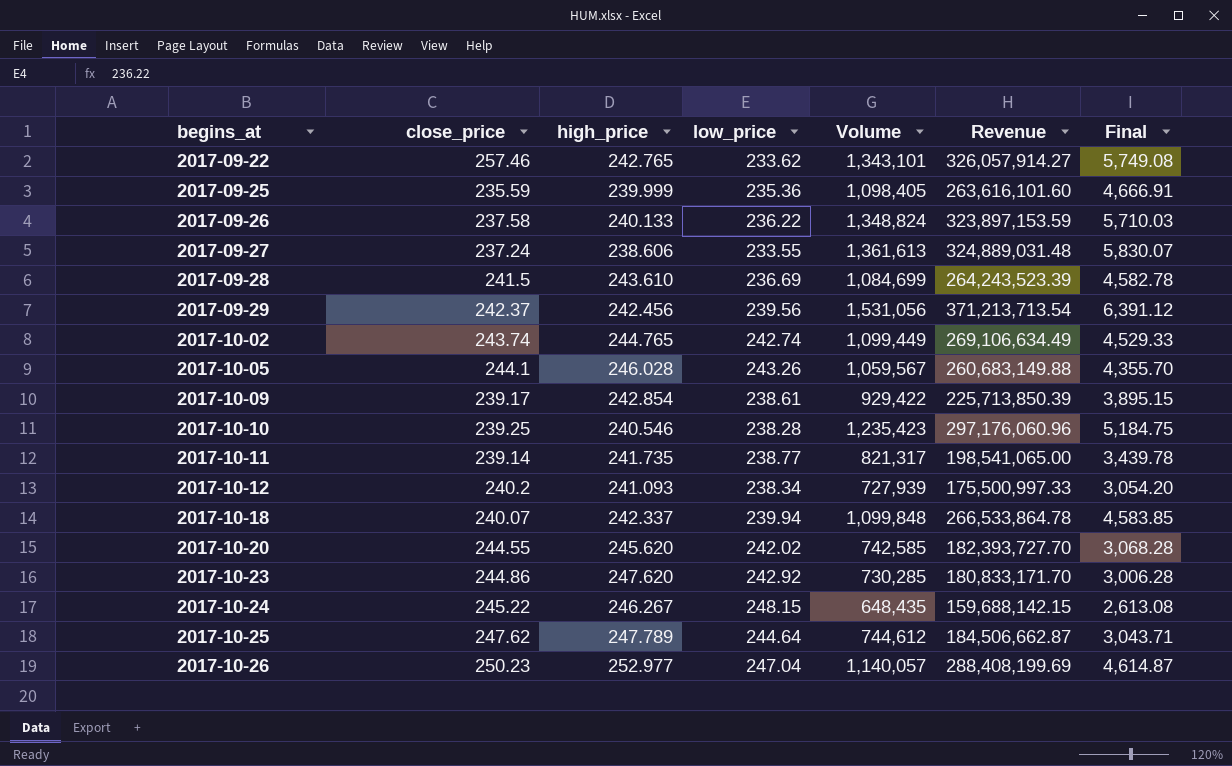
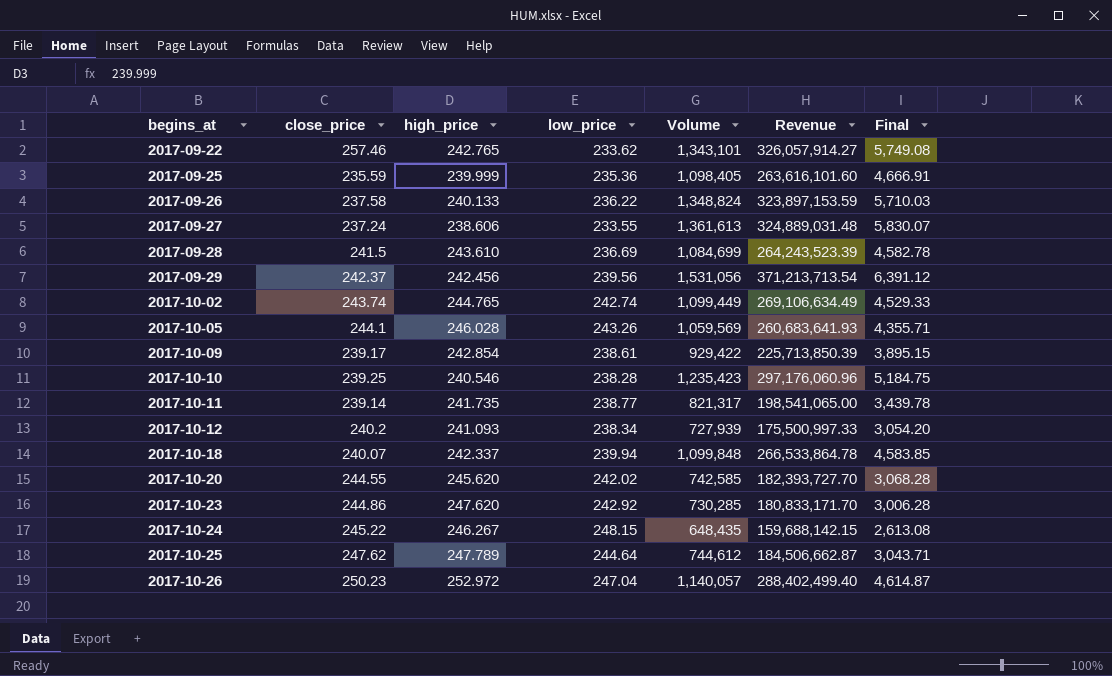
2017-10-05 | Volume: 1,059,567 -> 1,059,569
2017-10-05 | Revenue: 260,683,149.88 -> 260,683,641.93
2017-10-05 | Final: 4,355.70 -> 4,355.71
2017-10-26 | high_price: 252.977 -> 252.972
2017-10-26 | Revenue: 288,408,199.69 -> 288,402,499.40

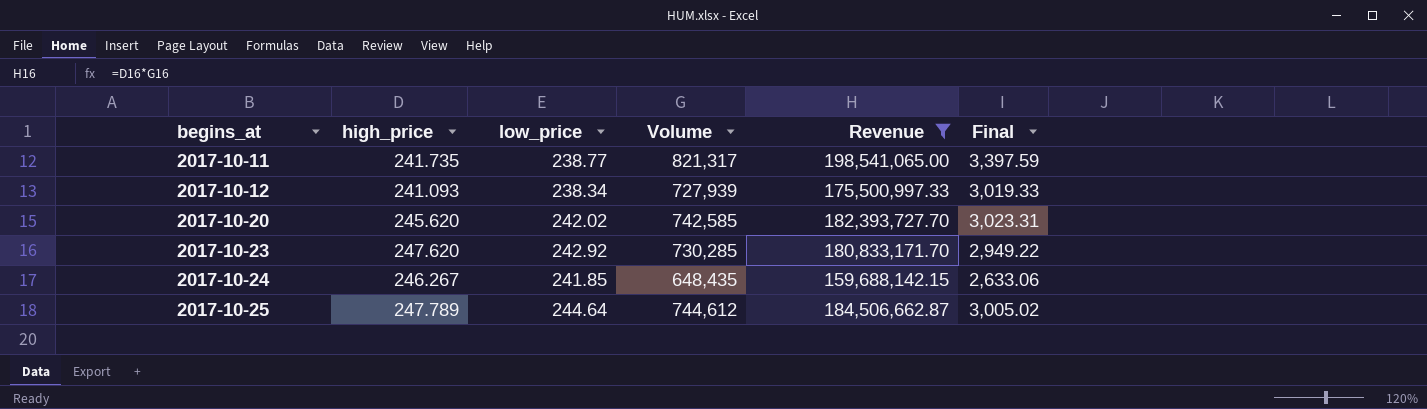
filter: none -> Revenue <= 198,541,065.00
column close_price | position: 2 -> none
column Final | formula: [Volume] / [low_price] -> [Volume] / [high_price]
2017-10-24 | low_price: 248.15 -> 241.85

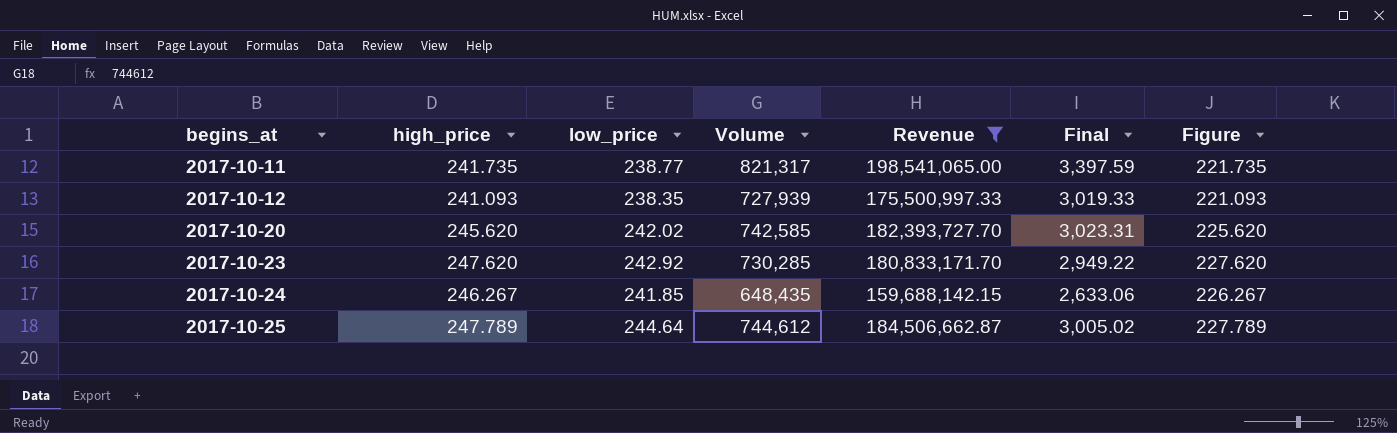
column Figure | formula: none -> [high_price] - 20
2017-10-12 | low_price: 238.34 -> 238.35

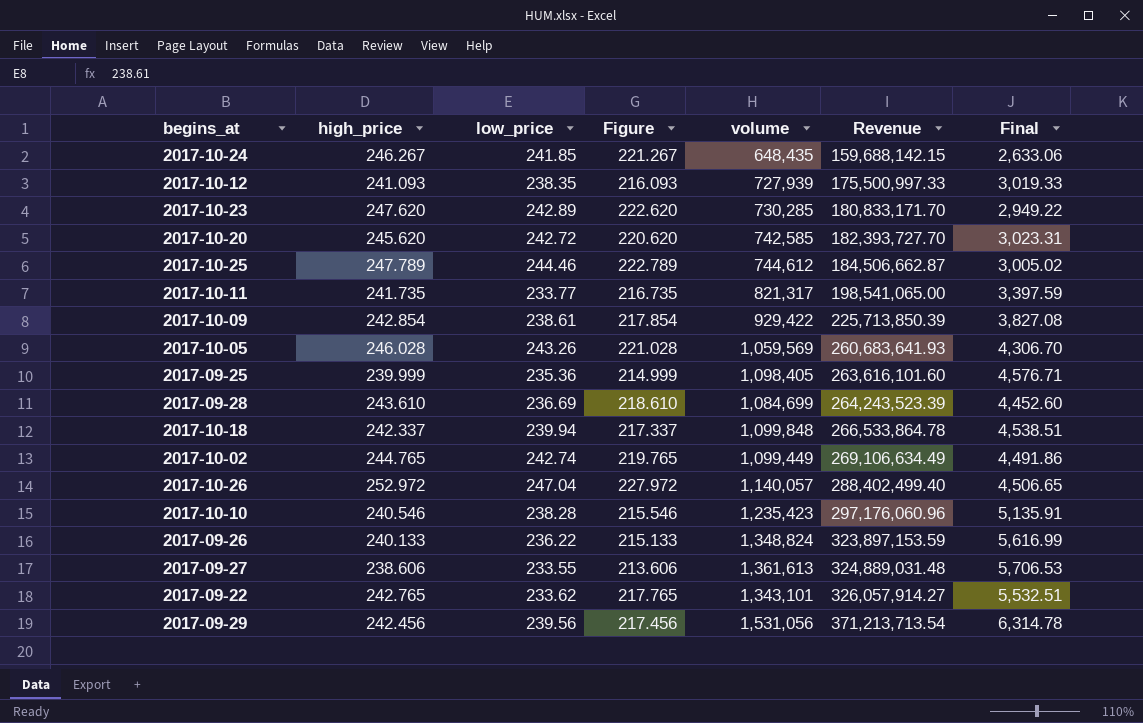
filter: Revenue <= 198,541,065.00 -> none
row order: begins_at ascending -> Revenue ascending
column Figure | formula: [high_price] - 20 -> [high_price] - 25
column Figure | position: 7 -> 4
column name: Volume -> volume
2017-10-23 | low_price: 242.92 -> 242.89
2017-10-20 | low_price: 242.02 -> 242.72
2017-10-25 | low_price: 244.64 -> 244.46
2017-10-11 | low_price: 238.77 -> 233.77

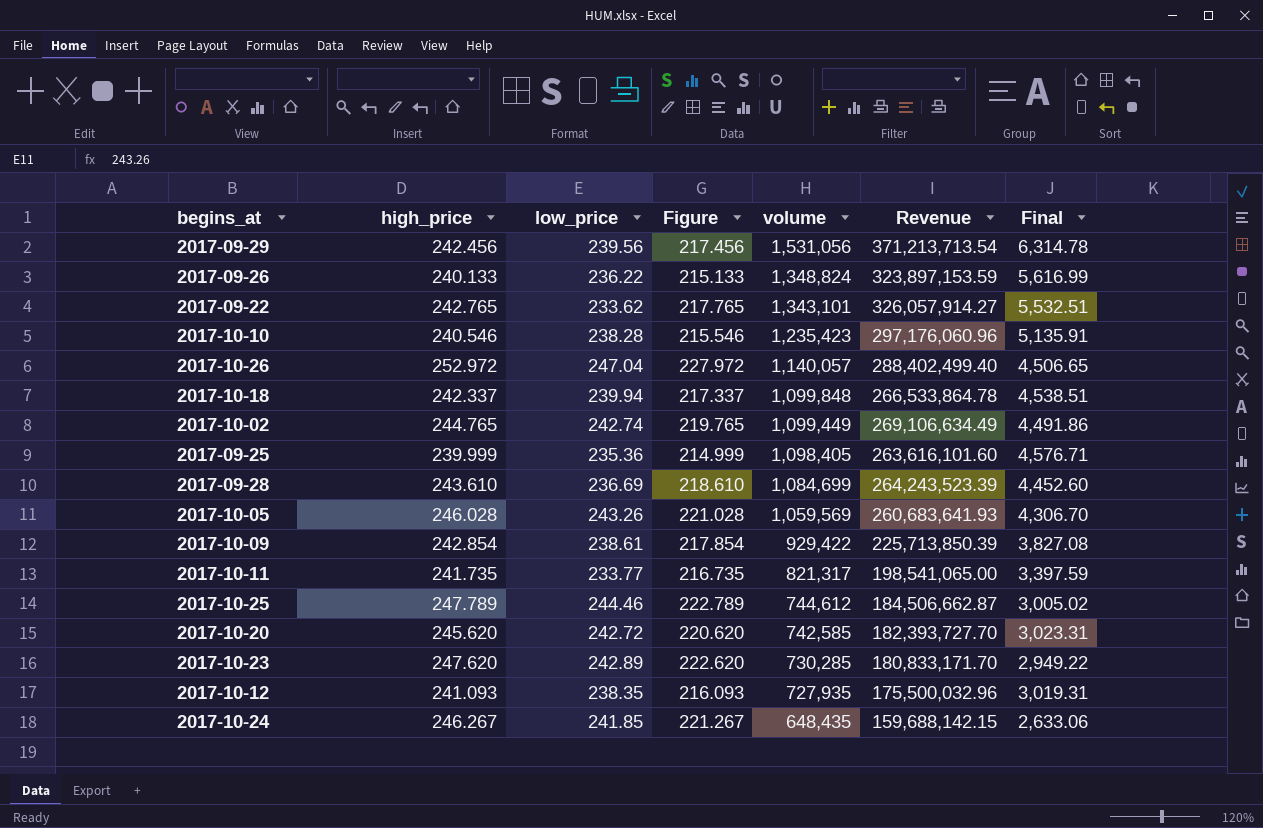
row order: Revenue ascending -> volume descending
row 2017-09-27: 238.606 | 233.55 | 213.606 | 1,361,613 | 324,889,031.48 | 5,706.53 -> none
2017-10-12 | volume: 727,939 -> 727,935
2017-10-12 | Revenue: 175,500,997.33 -> 175,500,032.96
2017-10-12 | Final: 3,019.33 -> 3,019.31

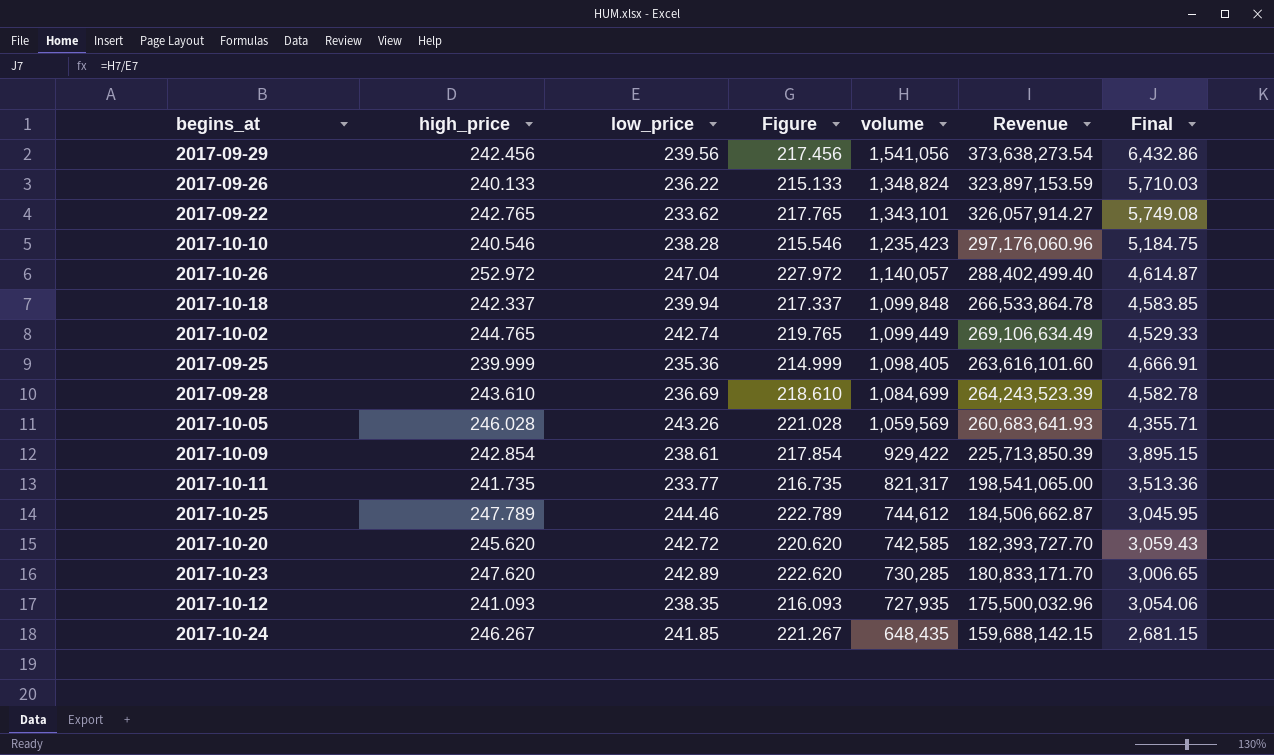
column Final | formula: [volume] / [high_price] -> [volume] / [low_price]
2017-09-29 | volume: 1,531,056 -> 1,541,056
2017-09-29 | Revenue: 371,213,713.54 -> 373,638,273.54

